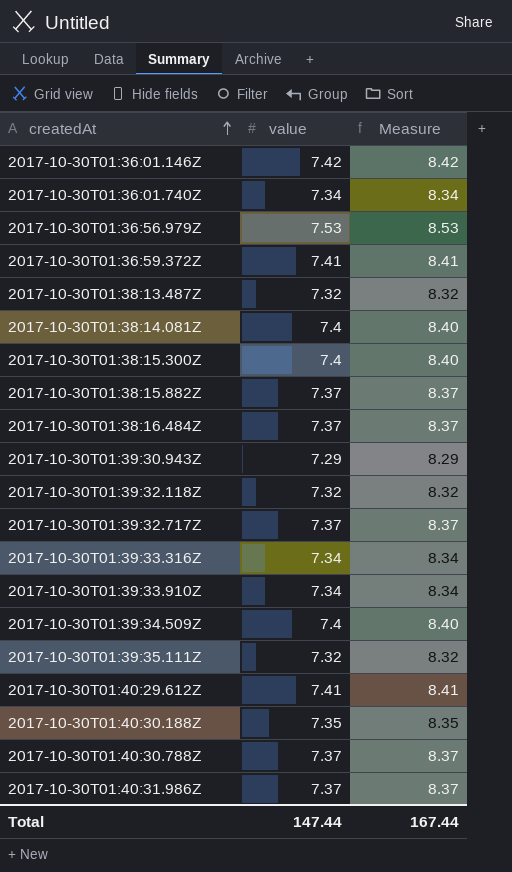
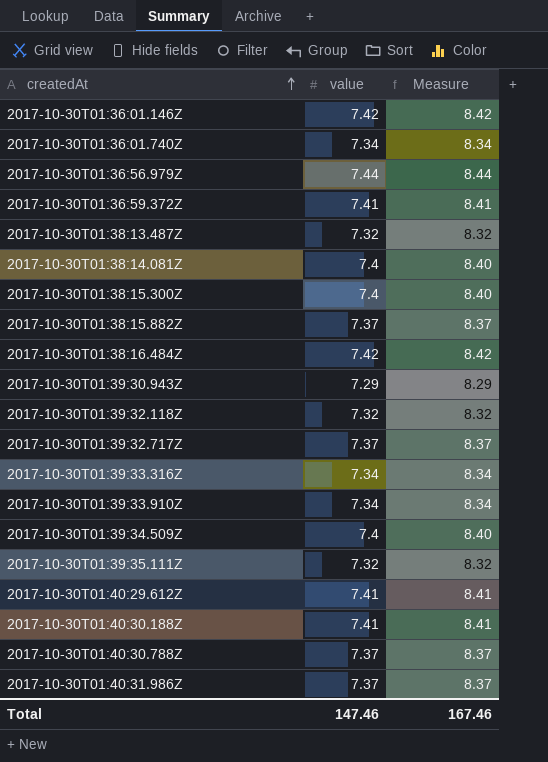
2017-10-30T01:36:56.979Z | value: 7.53 -> 7.44
2017-10-30T01:36:56.979Z | Measure: 8.53 -> 8.44
2017-10-30T01:38:16.484Z | value: 7.37 -> 7.42
2017-10-30T01:38:16.484Z | Measure: 8.37 -> 8.42
2017-10-30T01:40:30.188Z | value: 7.35 -> 7.41
2017-10-30T01:40:30.188Z | Measure: 8.35 -> 8.41
Total | value: 147.44 -> 147.46
Total | Measure: 167.44 -> 167.46

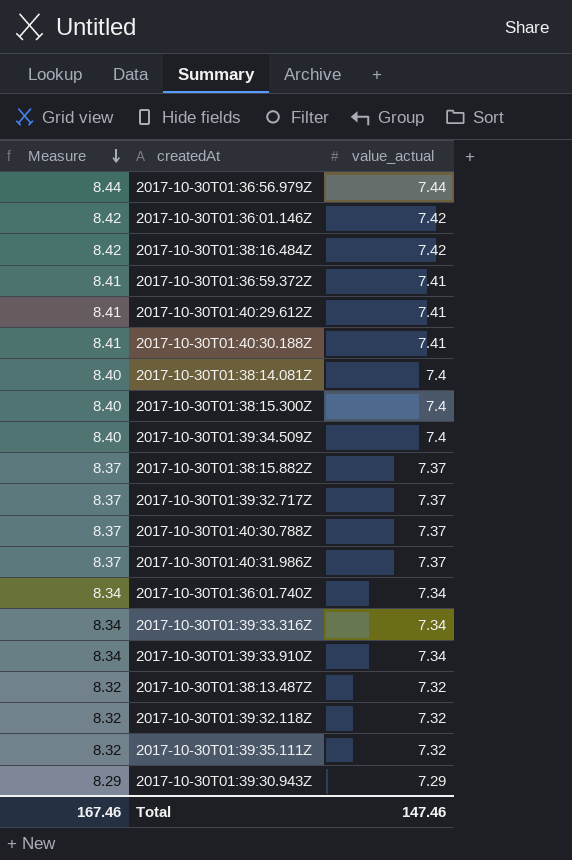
row order: createdAt ascending -> Measure descending
column Measure | position: 3 -> 1
column name: value -> value_actual

